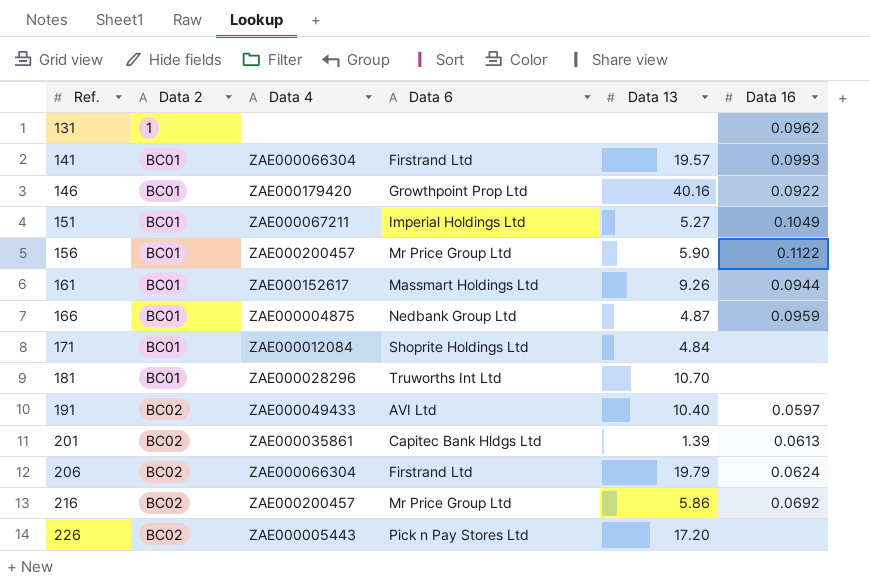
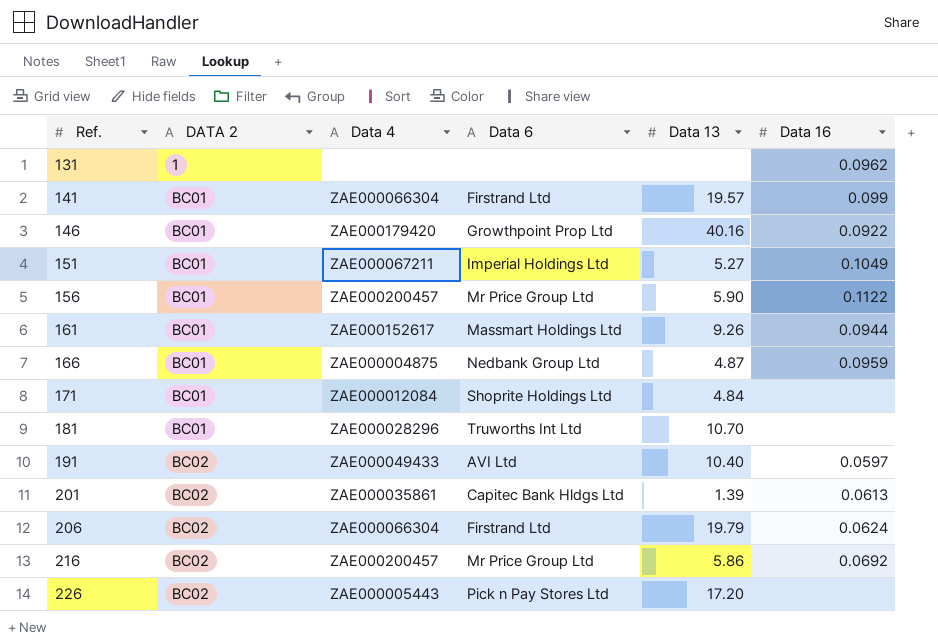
column name: Data 2 -> DATA 2
141 | Data 16: 0.0993 -> 0.099

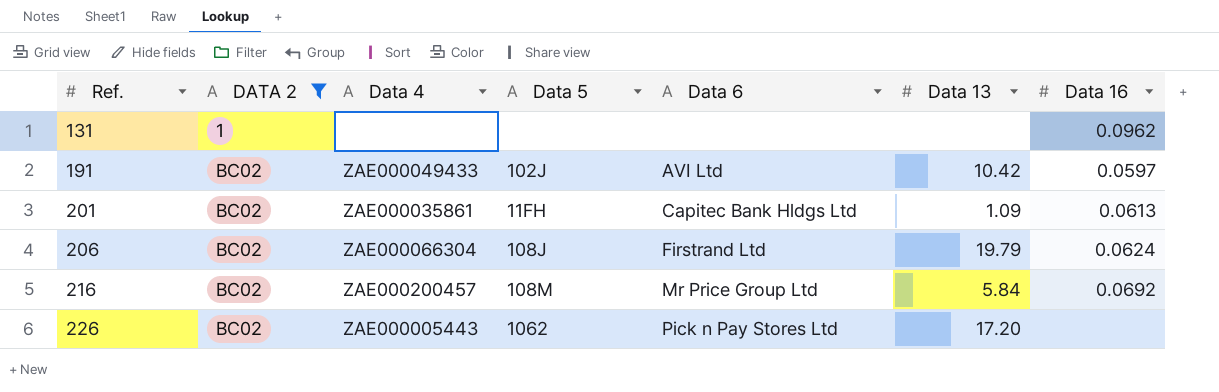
filter: none -> DATA 2 != BC01
column Data 5 | position: none -> 4
191 | Data 13: 10.40 -> 10.42
201 | Data 13: 1.39 -> 1.09
216 | Data 13: 5.86 -> 5.84

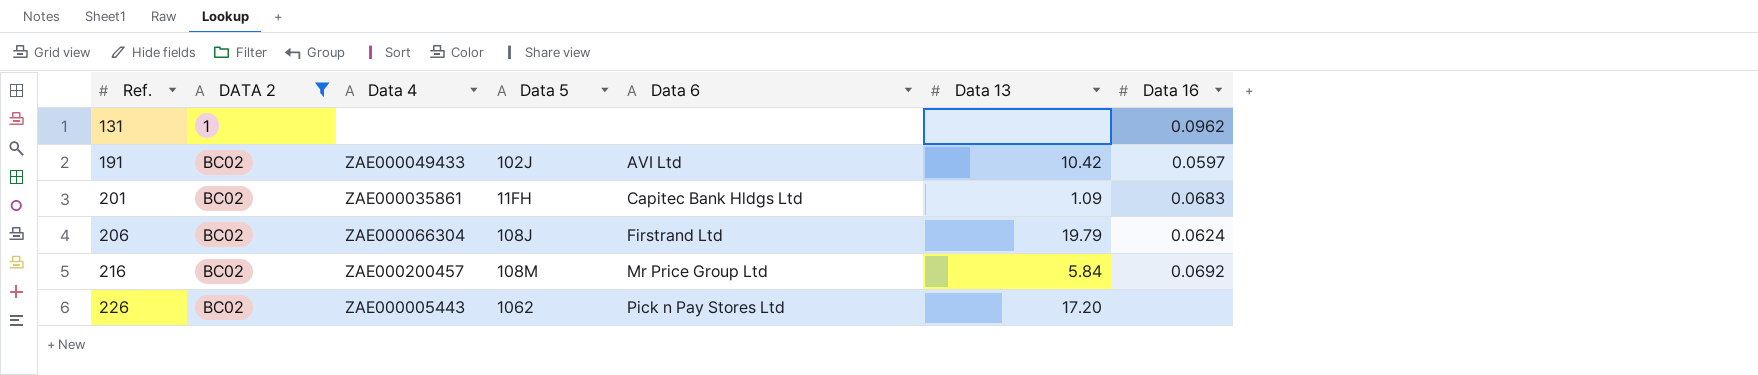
201 | Data 16: 0.0613 -> 0.0683

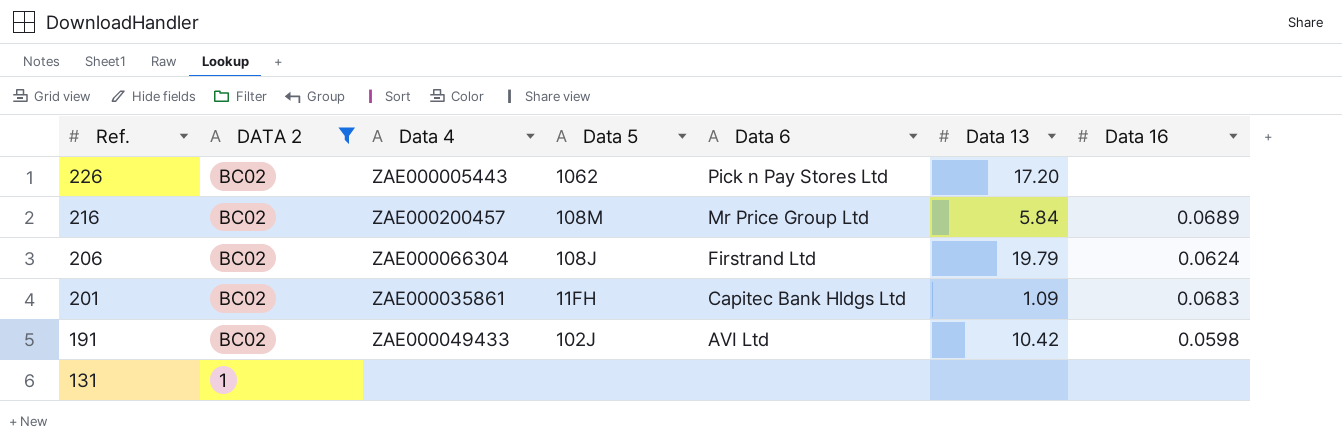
row order: Ref. ascending -> Ref. descending
216 | Data 16: 0.0692 -> 0.0689
191 | Data 16: 0.0597 -> 0.0598
131 | Data 16: 0.0962 -> none

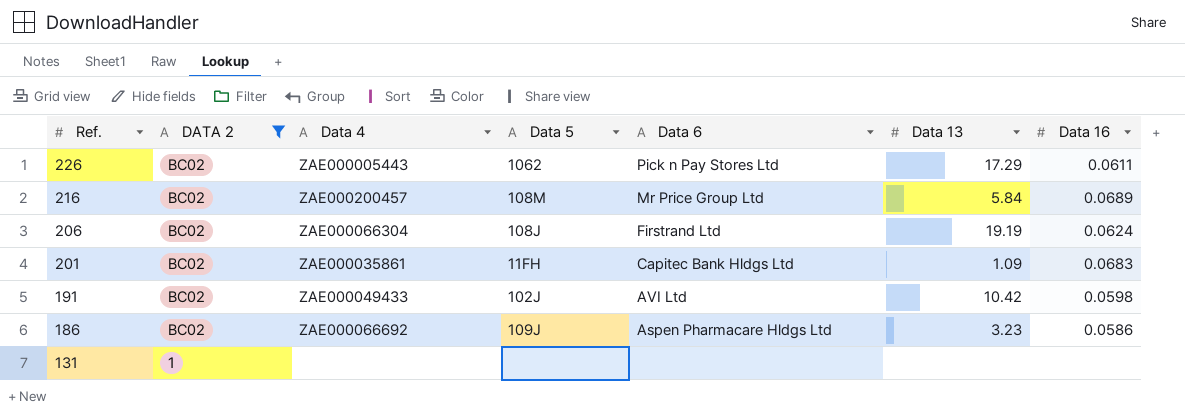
226 | Data 13: 17.20 -> 17.29
226 | Data 16: none -> 0.0611
206 | Data 13: 19.79 -> 19.19
row 186: none -> BC02 | ZAE000066692 | 109J | Aspen Pharmacare Hldgs Ltd | 3.23 | 0.0586

